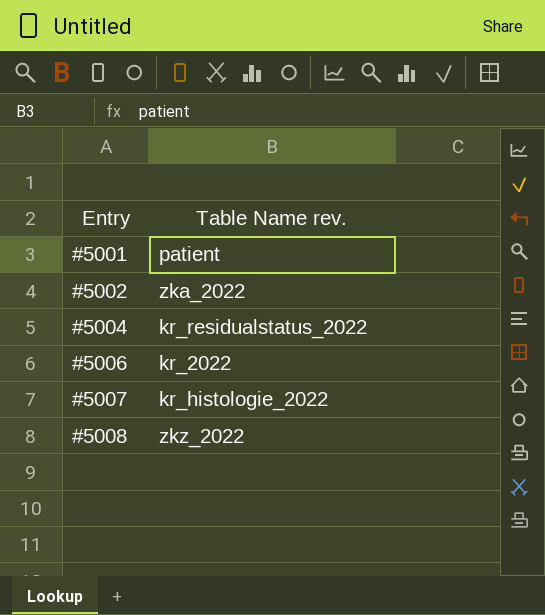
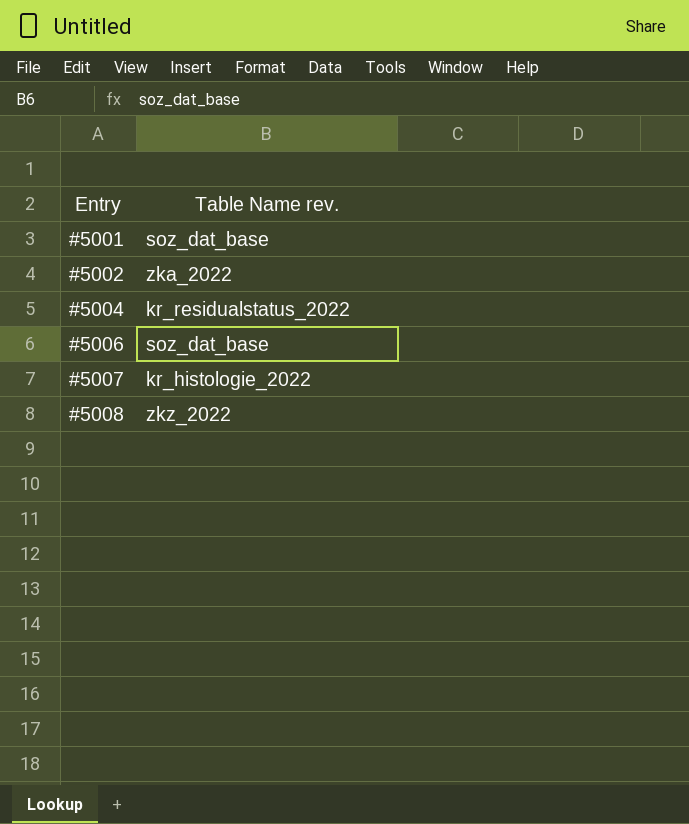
#5001 | Table Name rev.: patient -> soz_dat_base
#5006 | Table Name rev.: kr_2022 -> soz_dat_base

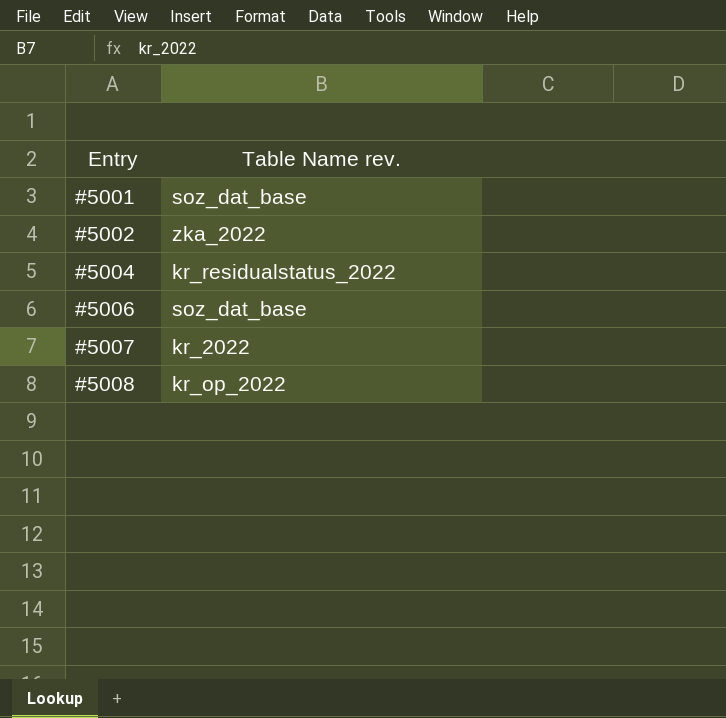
#5007 | Table Name rev.: kr_histologie_2022 -> kr_2022
#5008 | Table Name rev.: zkz_2022 -> kr_op_2022

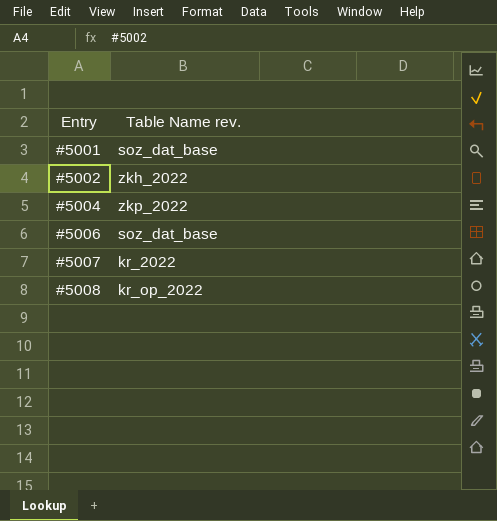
#5002 | Table Name rev.: zka_2022 -> zkh_2022
#5004 | Table Name rev.: kr_residualstatus_2022 -> zkp_2022

